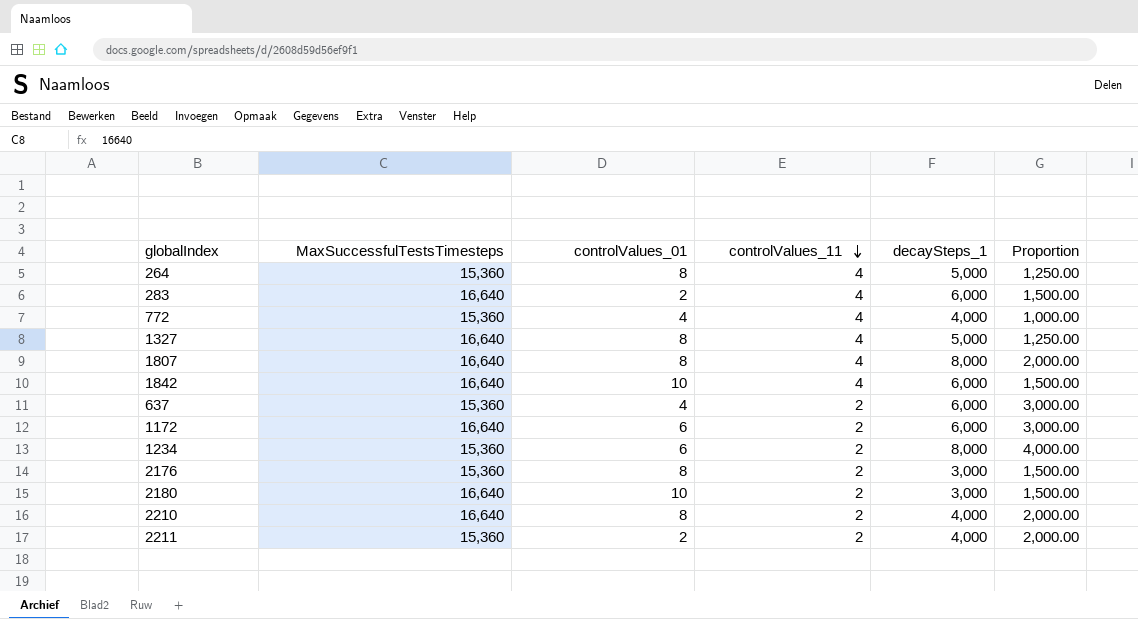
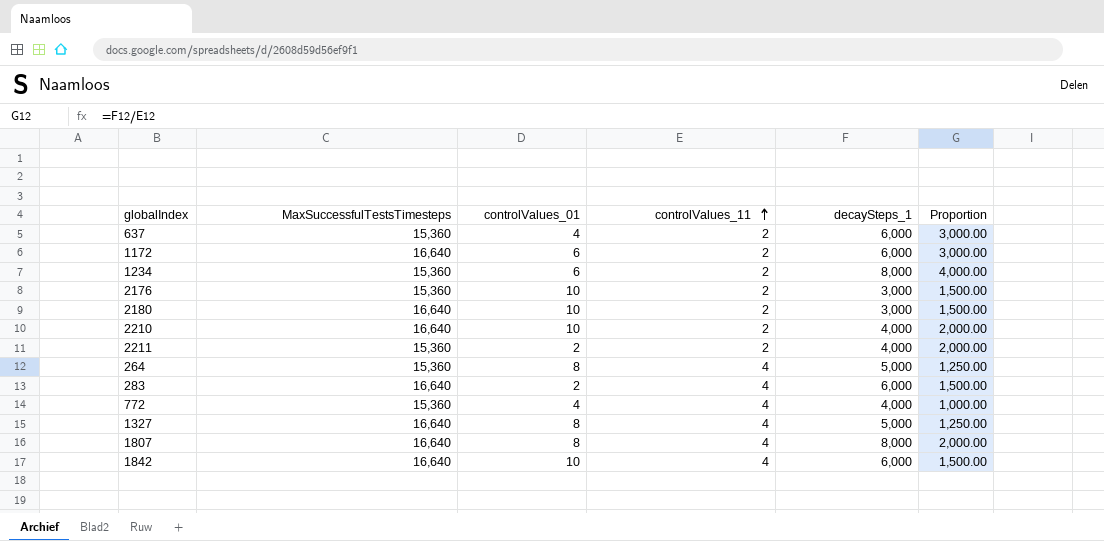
row order: controlValues_11 descending -> controlValues_11 ascending
2176 | controlValues_01: 8 -> 10
2210 | controlValues_01: 8 -> 10

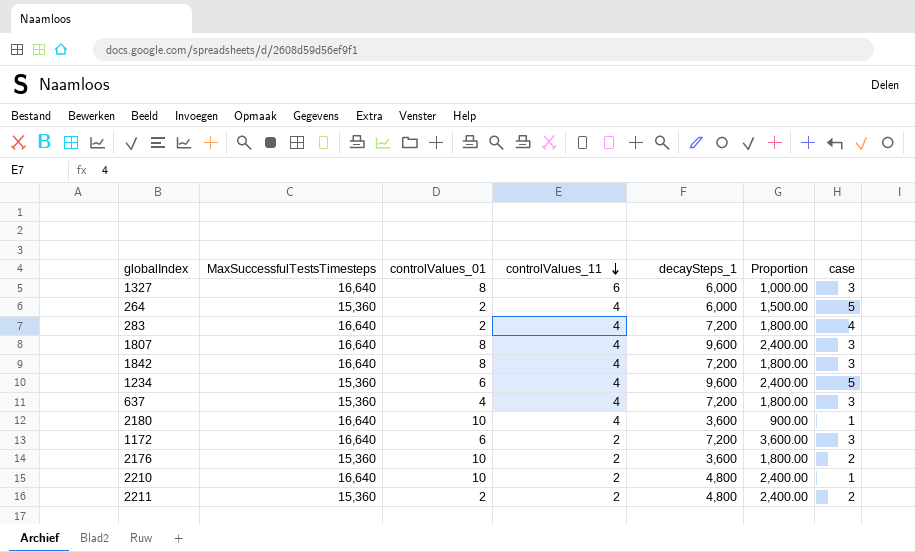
row order: controlValues_11 ascending -> controlValues_11 descending
column case | position: none -> 7
row 772: 15,360 | 4 | 4 | 4,000 | 1,000.00 -> none
1327 | controlValues_11: 4 -> 6
1327 | decaySteps_1: 5,000 -> 6,000
1327 | Proportion: 1,250.00 -> 1,000.00
264 | controlValues_01: 8 -> 2
264 | decaySteps_1: 5,000 -> 6,000
264 | Proportion: 1,250.00 -> 1,500.00
283 | decaySteps_1: 6,000 -> 7,200
283 | Proportion: 1,500.00 -> 1,800.00
1807 | decaySteps_1: 8,000 -> 9,600
1807 | Proportion: 2,000.00 -> 2,400.00
1842 | controlValues_01: 10 -> 8
1842 | decaySteps_1: 6,000 -> 7,200
1842 | Proportion: 1,500.00 -> 1,800.00
1234 | controlValues_11: 2 -> 4
1234 | decaySteps_1: 8,000 -> 9,600
1234 | Proportion: 4,000.00 -> 2,400.00
637 | controlValues_11: 2 -> 4
637 | decaySteps_1: 6,000 -> 7,200
637 | Proportion: 3,000.00 -> 1,800.00
2180 | controlValues_11: 2 -> 4
2180 | decaySteps_1: 3,000 -> 3,600
2180 | Proportion: 1,500.00 -> 900.00
1172 | decaySteps_1: 6,000 -> 7,200
1172 | Proportion: 3,000.00 -> 3,600.00
2176 | decaySteps_1: 3,000 -> 3,600
2176 | Proportion: 1,500.00 -> 1,800.00
2210 | decaySteps_1: 4,000 -> 4,800
2210 | Proportion: 2,000.00 -> 2,400.00
2211 | decaySteps_1: 4,000 -> 4,800
2211 | Proportion: 2,000.00 -> 2,400.00

